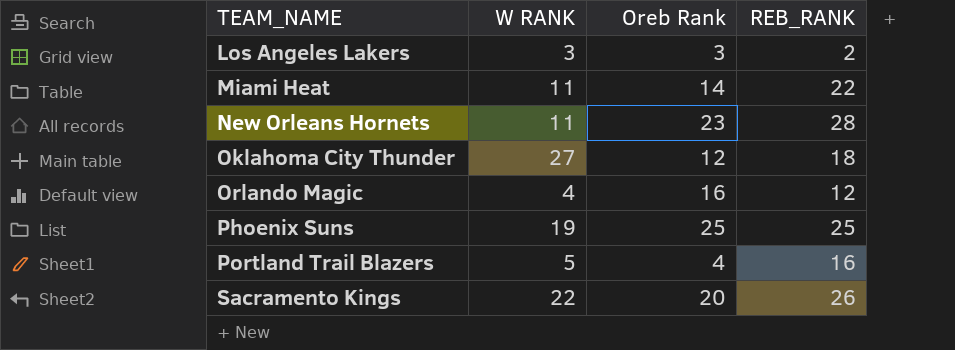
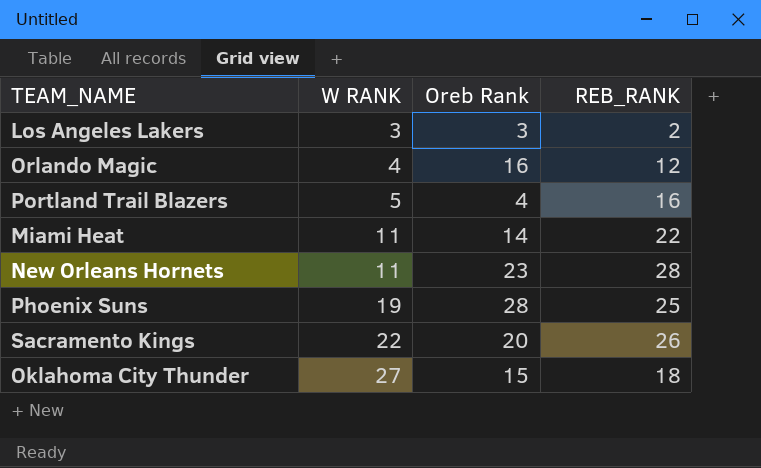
row order: TEAM_NAME ascending -> W RANK ascending
Phoenix Suns | Oreb Rank: 25 -> 28
Oklahoma City Thunder | Oreb Rank: 12 -> 15

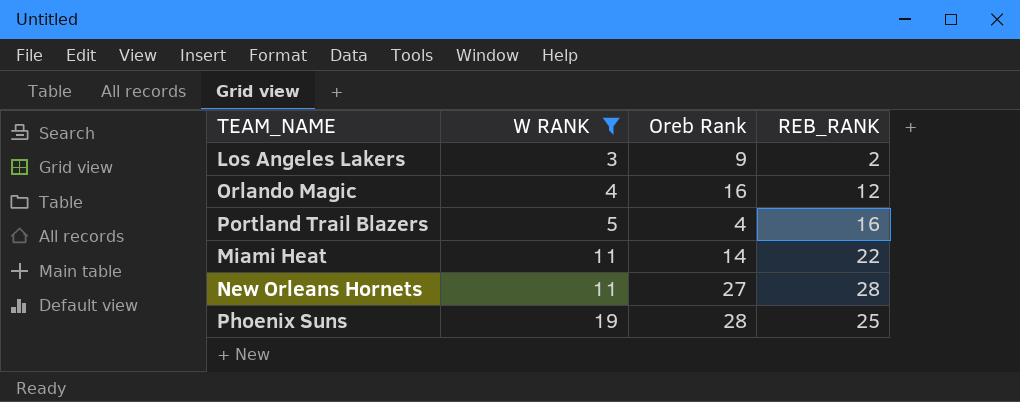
filter: none -> W RANK <= 19
Los Angeles Lakers | Oreb Rank: 3 -> 9
New Orleans Hornets | Oreb Rank: 23 -> 27

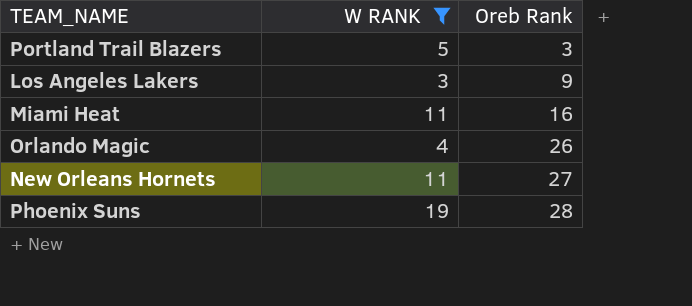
row order: W RANK ascending -> Oreb Rank ascending
column REB_RANK | position: 4 -> none
Portland Trail Blazers | Oreb Rank: 4 -> 3
Miami Heat | Oreb Rank: 14 -> 16
Orlando Magic | Oreb Rank: 16 -> 26

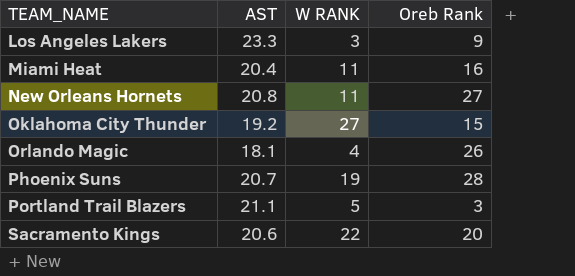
filter: W RANK <= 19 -> none
row order: Oreb Rank ascending -> TEAM_NAME ascending
column AST | position: none -> 2

